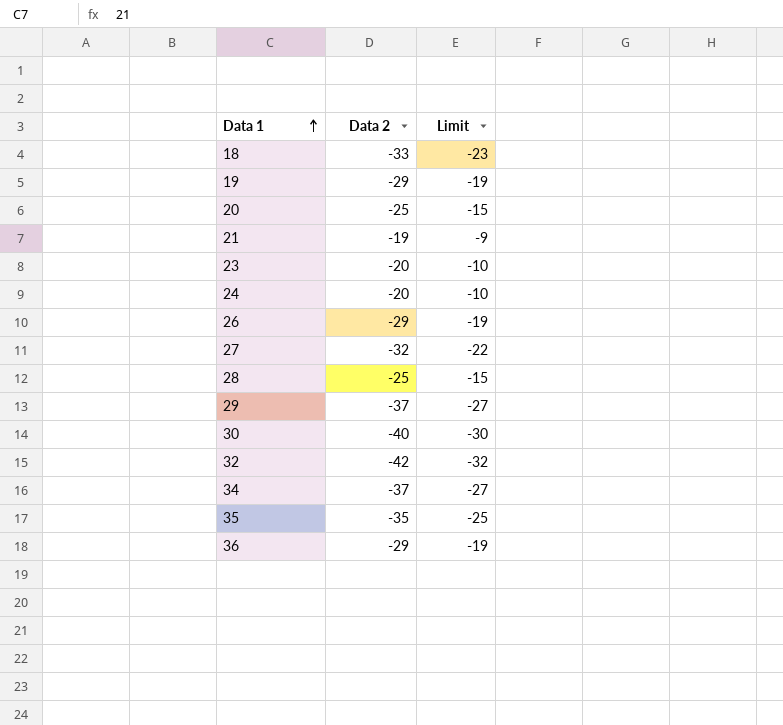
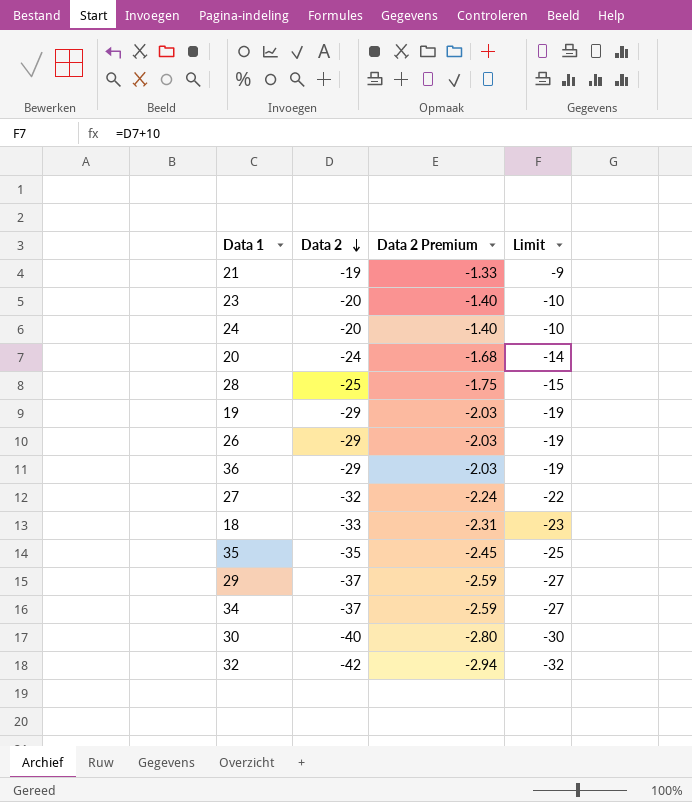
row order: Data 1 ascending -> Data 2 descending
column Data 2 Premium | formula: none -> [Data 2] * 0.07
20 | Data 2: -25 -> -24
20 | Limit: -15 -> -14

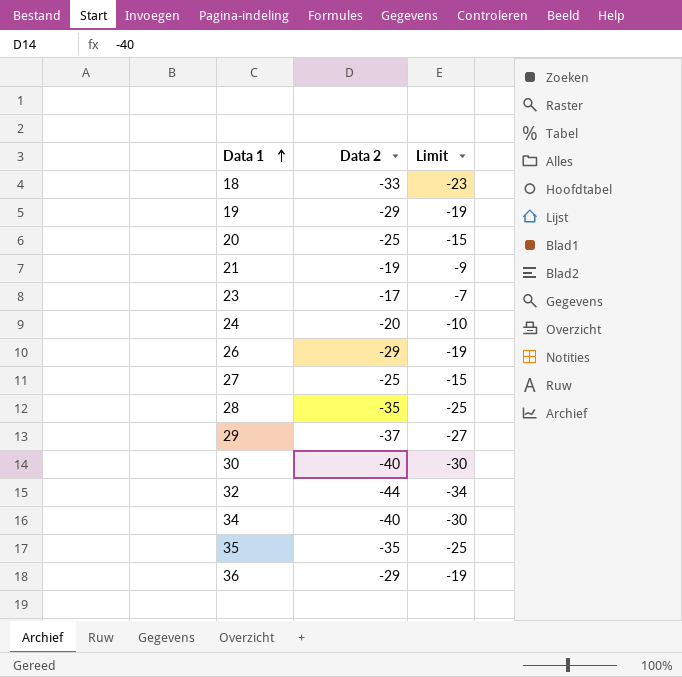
row order: Data 2 descending -> Data 1 ascending
column Data 2 Premium | formula: [Data 2] * 0.07 -> none
20 | Data 2: -24 -> -25
20 | Limit: -14 -> -15
23 | Data 2: -20 -> -17
23 | Limit: -10 -> -7
27 | Data 2: -32 -> -25
27 | Limit: -22 -> -15
28 | Data 2: -25 -> -35
28 | Limit: -15 -> -25
32 | Data 2: -42 -> -44
32 | Limit: -32 -> -34
34 | Data 2: -37 -> -40
34 | Limit: -27 -> -30

